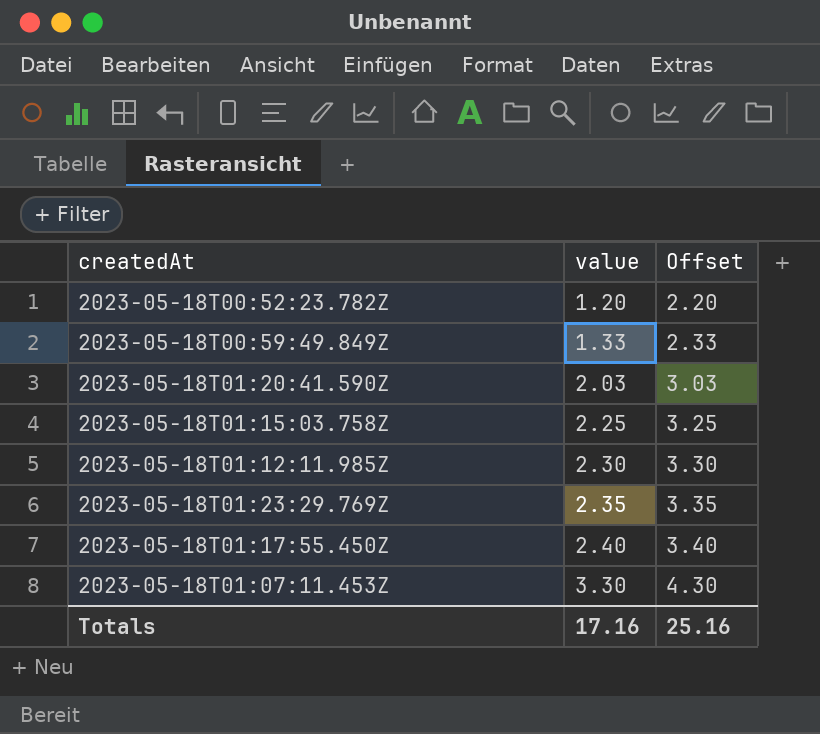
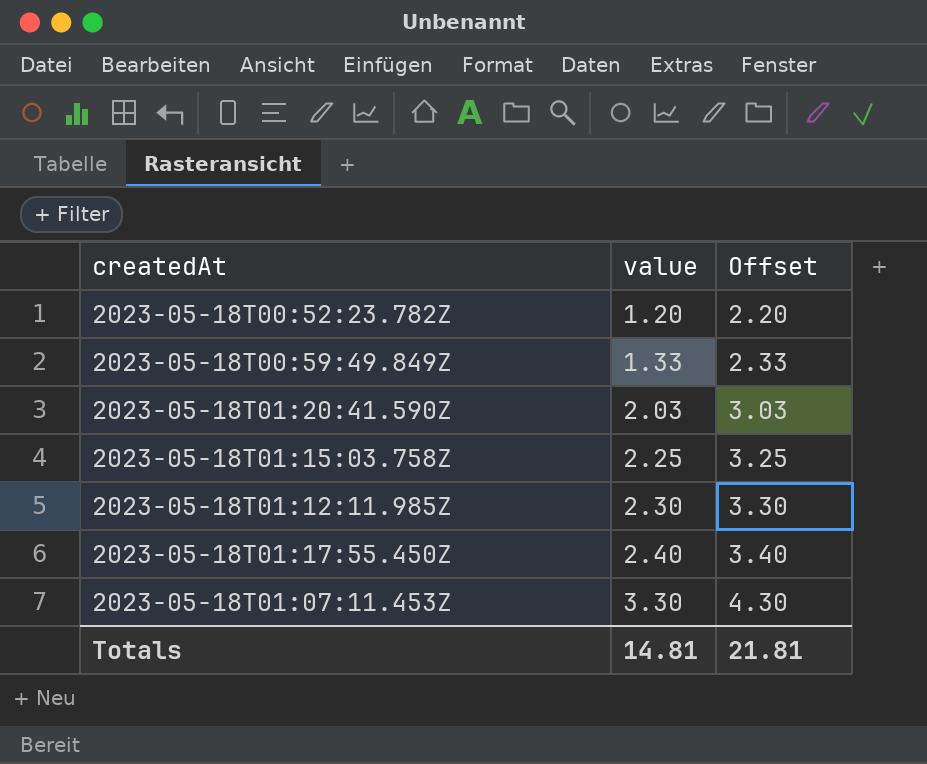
row 2023-05-18T01:23:29.769Z: 2.35 | 3.35 -> none
Totals | value: 17.16 -> 14.81
Totals | Offset: 25.16 -> 21.81

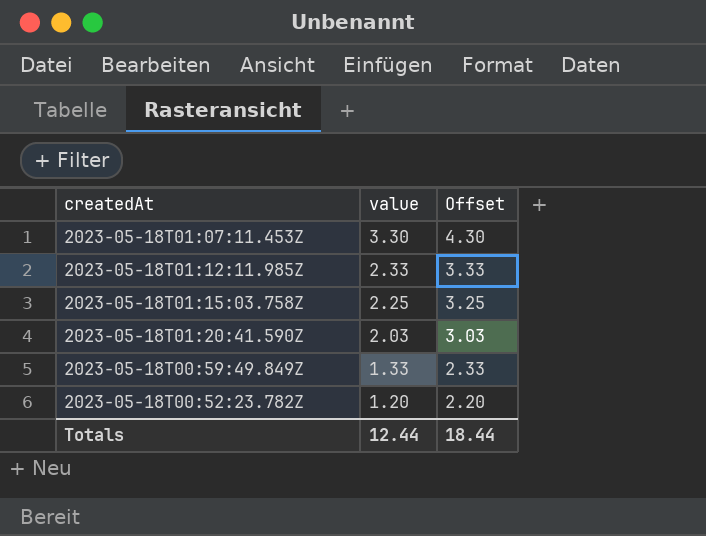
row order: value ascending -> value descending
row 2023-05-18T01:17:55.450Z: 2.40 | 3.40 -> none
2023-05-18T01:12:11.985Z | value: 2.30 -> 2.33
2023-05-18T01:12:11.985Z | Offset: 3.30 -> 3.33
Totals | value: 14.81 -> 12.44
Totals | Offset: 21.81 -> 18.44

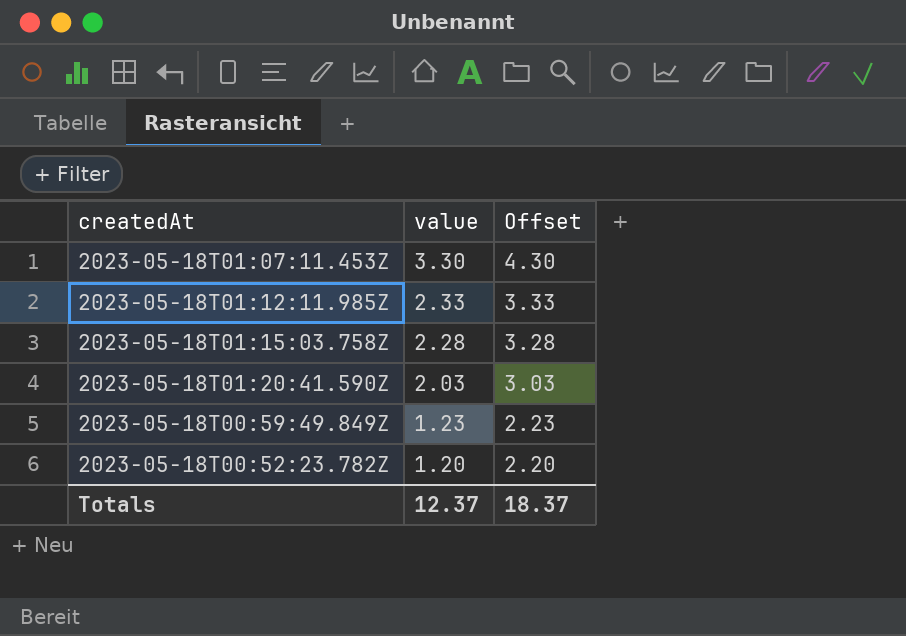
2023-05-18T01:15:03.758Z | value: 2.25 -> 2.28
2023-05-18T01:15:03.758Z | Offset: 3.25 -> 3.28
2023-05-18T00:59:49.849Z | value: 1.33 -> 1.23
2023-05-18T00:59:49.849Z | Offset: 2.33 -> 2.23
Totals | value: 12.44 -> 12.37
Totals | Offset: 18.44 -> 18.37

